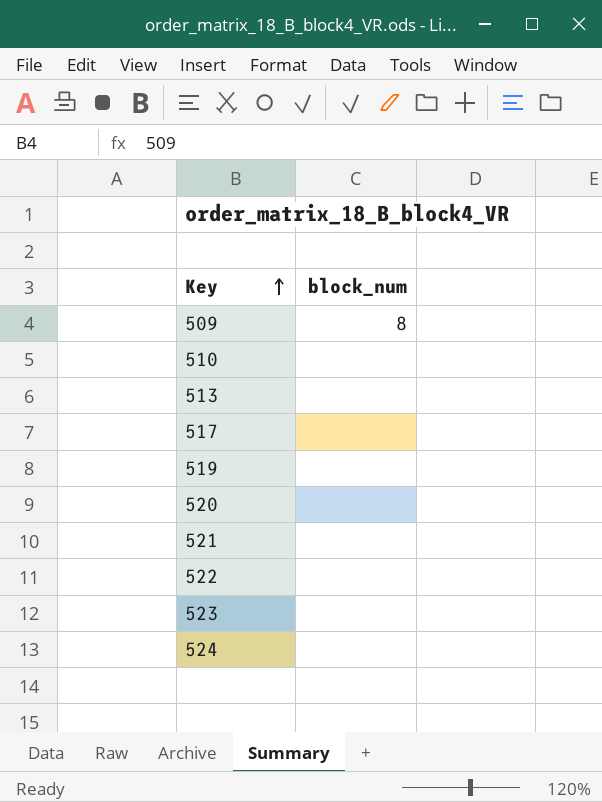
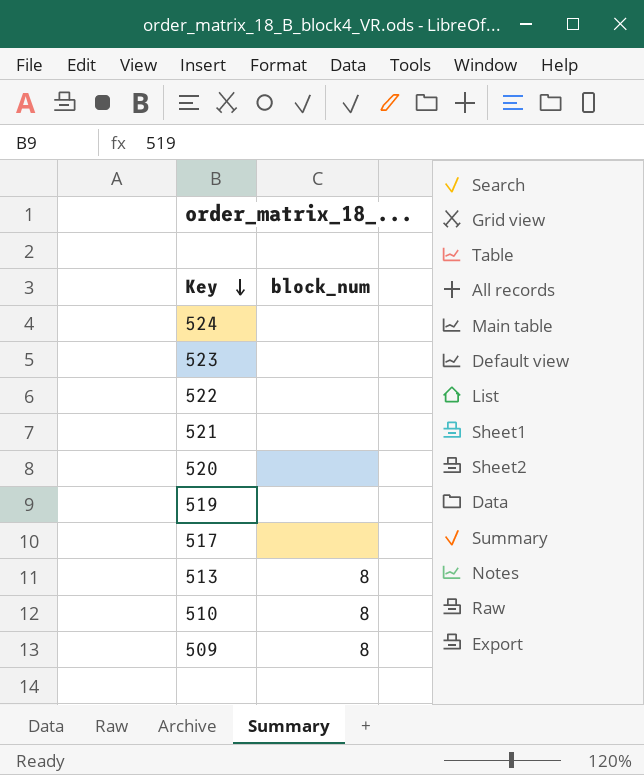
row order: Key ascending -> Key descending
513 | block_num: none -> 8
510 | block_num: none -> 8

